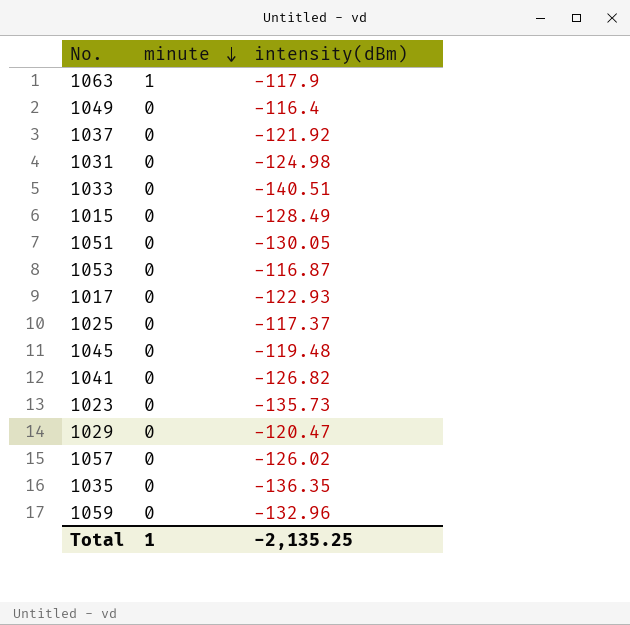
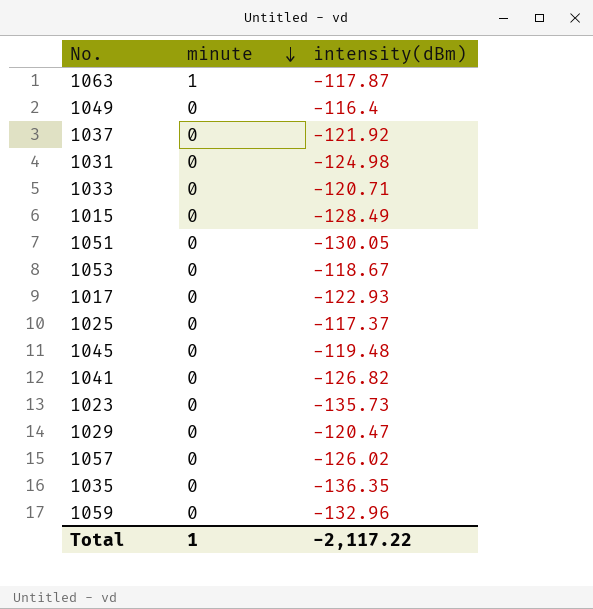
1063 | intensity(dBm): -117.9 -> -117.87
1033 | intensity(dBm): -140.51 -> -120.71
1053 | intensity(dBm): -116.87 -> -118.67
Total | intensity(dBm): -2,135.25 -> -2,117.22

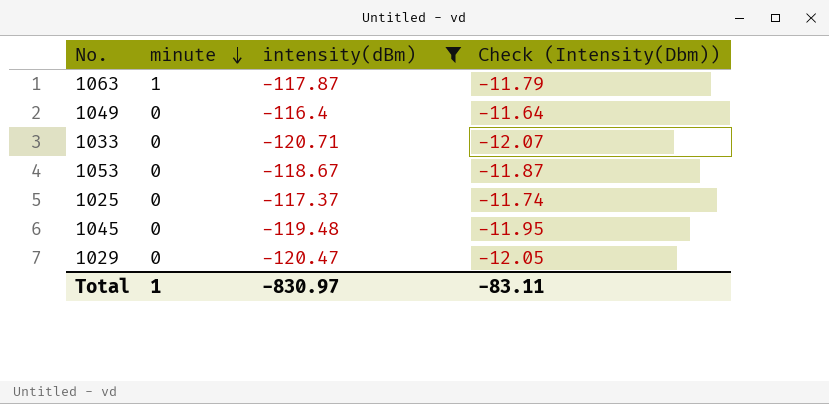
filter: none -> intensity(dBm) >= -120.71
column Check (Intensity(Dbm)) | formula: none -> [intensity(dBm)] * 0.1
Total | intensity(dBm): -2,117.22 -> -830.97

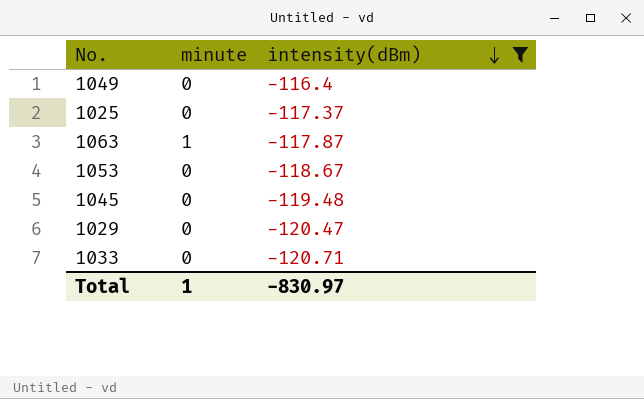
row order: minute descending -> intensity(dBm) descending
column Check (Intensity(Dbm)) | formula: [intensity(dBm)] * 0.1 -> none

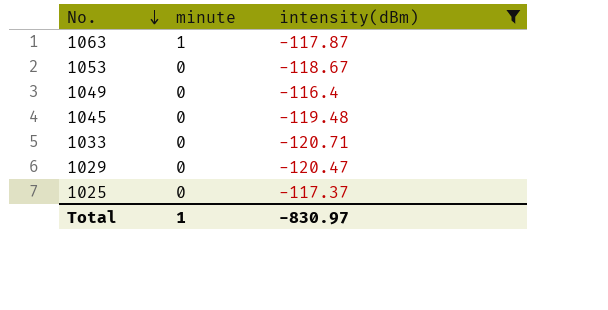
row order: intensity(dBm) descending -> No. descending

